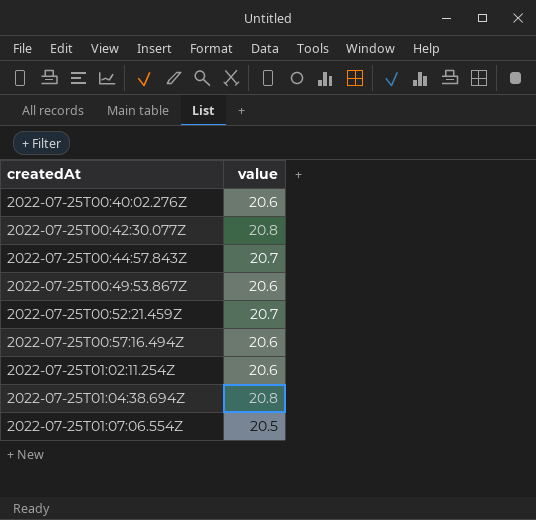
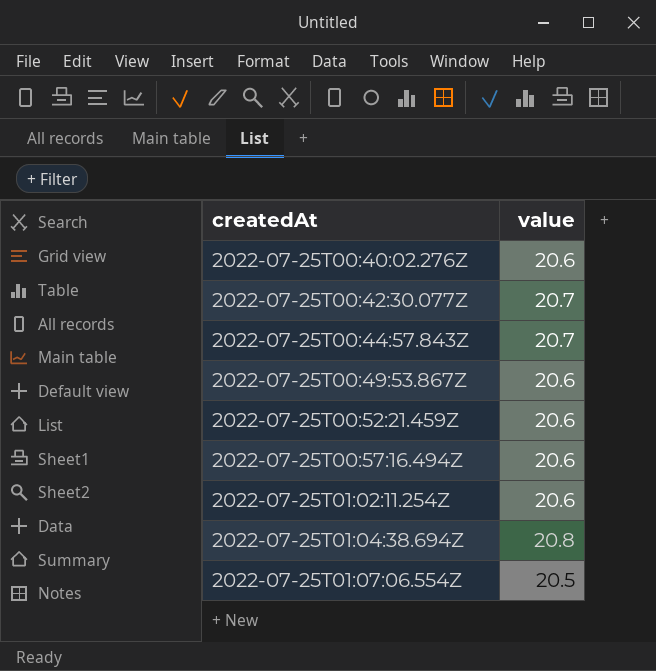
2022-07-25T00:42:30.077Z | value: 20.8 -> 20.7
2022-07-25T00:52:21.459Z | value: 20.7 -> 20.6

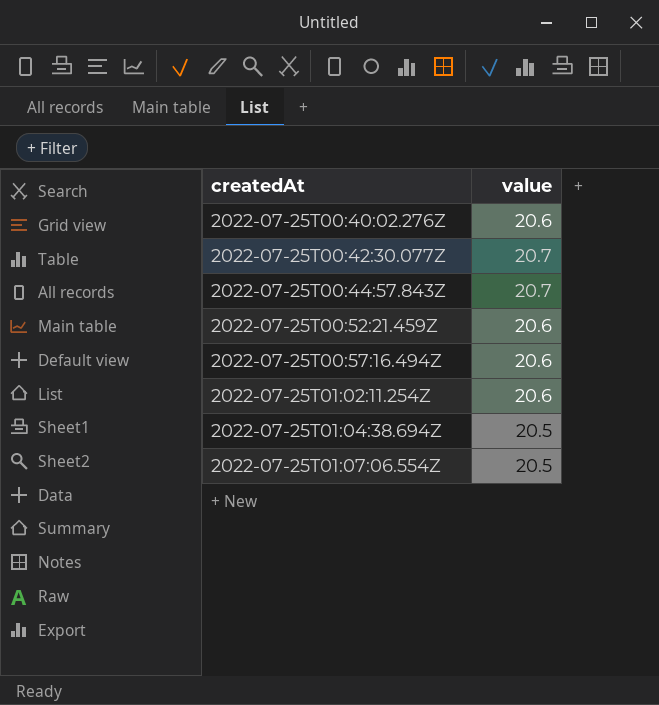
row 2022-07-25T00:49:53.867Z: 20.6 -> none
2022-07-25T01:04:38.694Z | value: 20.8 -> 20.5

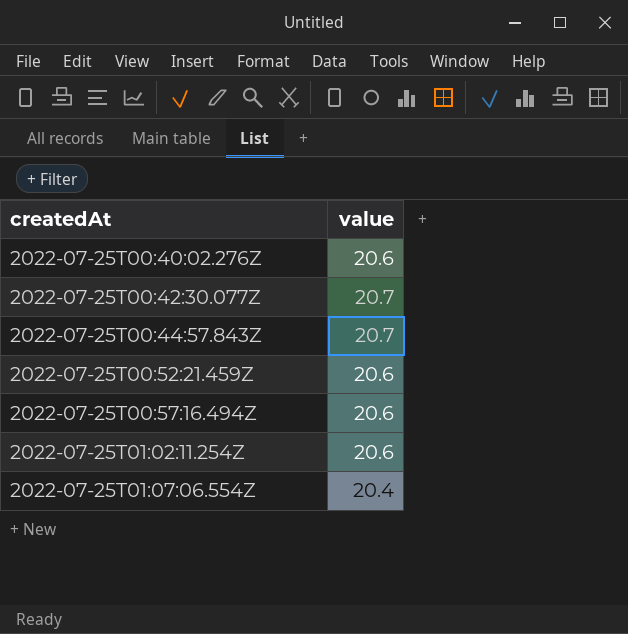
row 2022-07-25T01:04:38.694Z: 20.5 -> none
2022-07-25T01:07:06.554Z | value: 20.5 -> 20.4

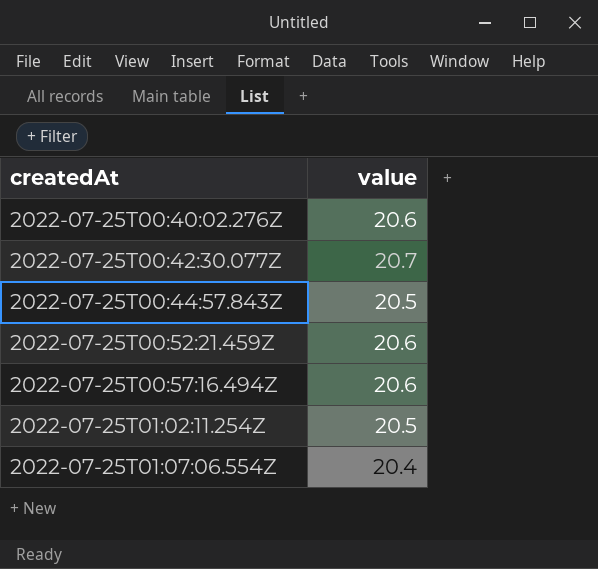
2022-07-25T00:44:57.843Z | value: 20.7 -> 20.5
2022-07-25T01:02:11.254Z | value: 20.6 -> 20.5

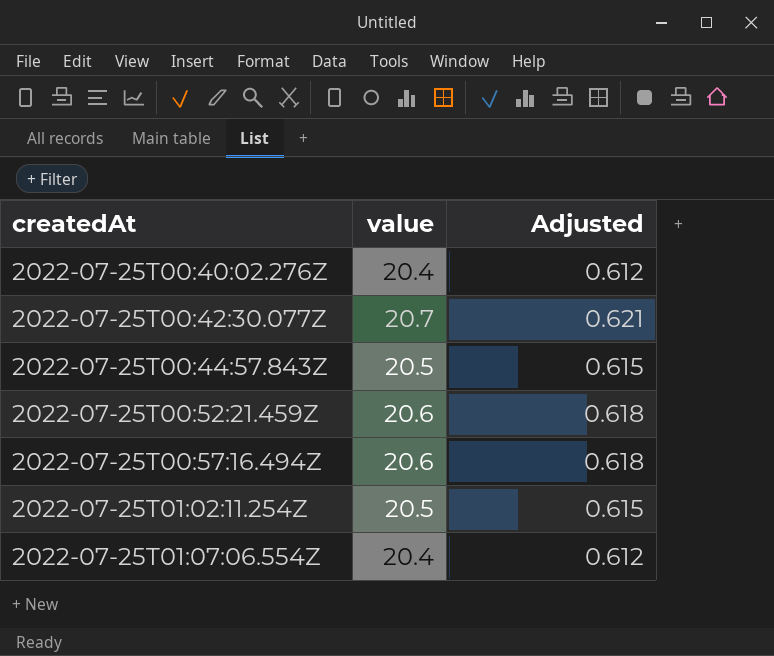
column Adjusted | formula: none -> [value] * 0.03
2022-07-25T00:40:02.276Z | value: 20.6 -> 20.4

